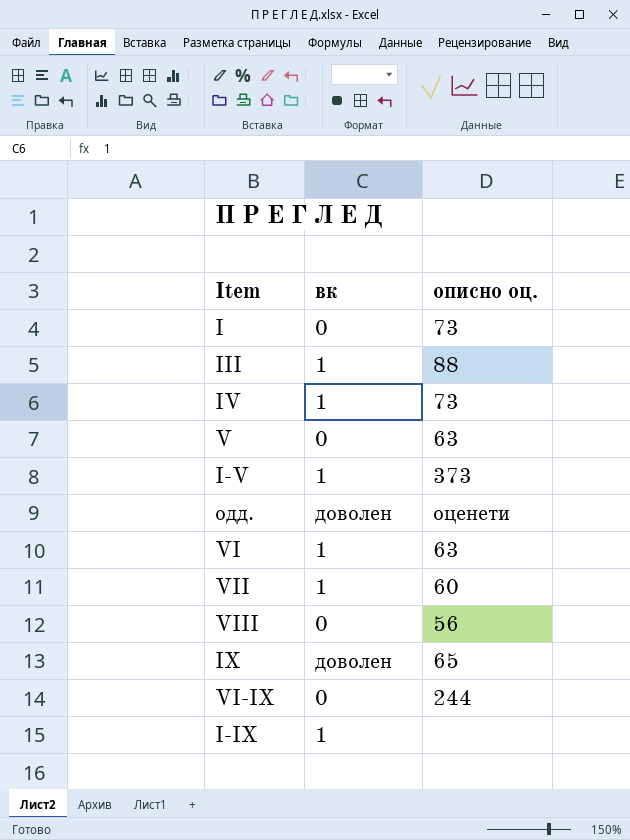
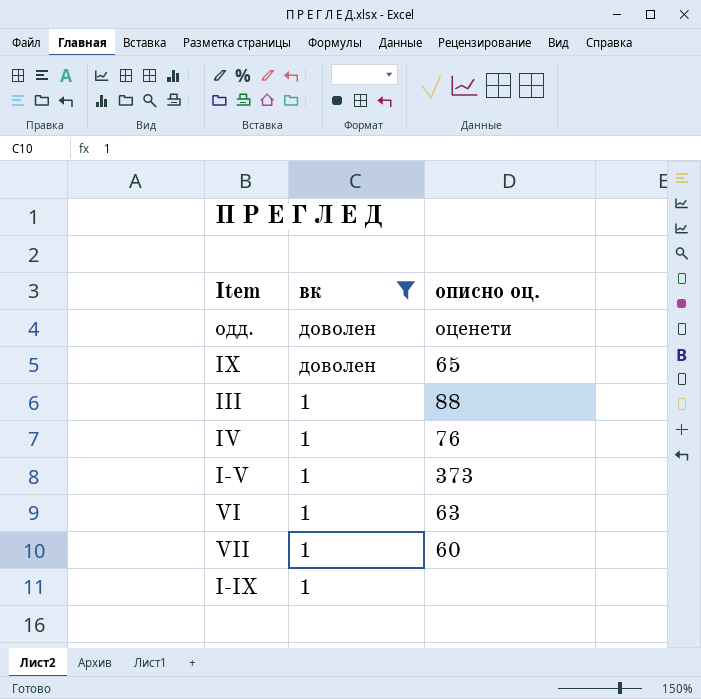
filter: none -> вк != 0
row order: none -> вк descending
IV | описно оц.: 73 -> 76

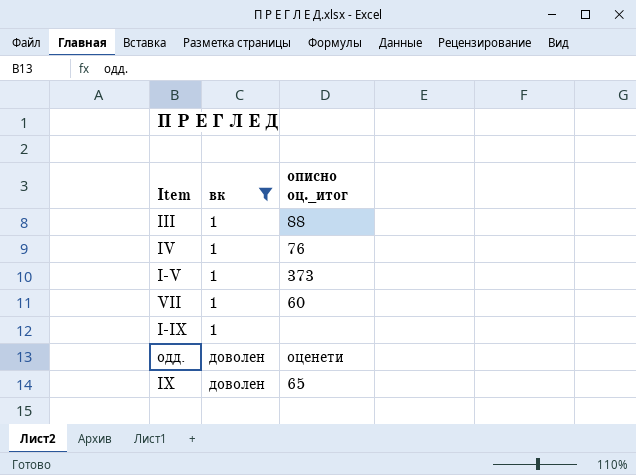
row order: вк descending -> вк ascending
column name: описно оц. -> описно оц._итог
row VI: 1 | 63 -> none

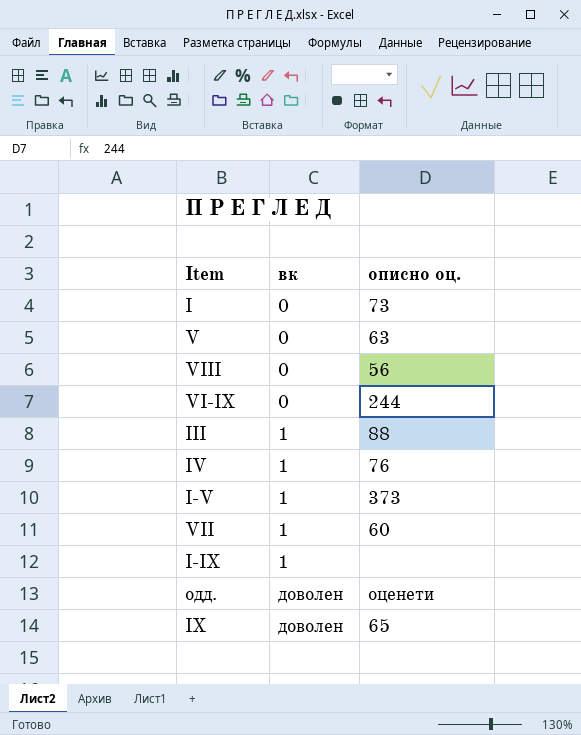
filter: вк != 0 -> none
column name: описно оц._итог -> описно оц.

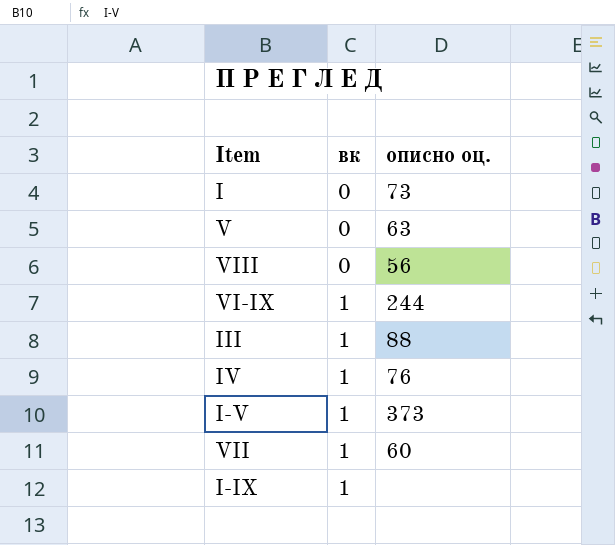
row одд.: доволен | оценети -> none
row IX: доволен | 65 -> none
VI-IX | вк: 0 -> 1

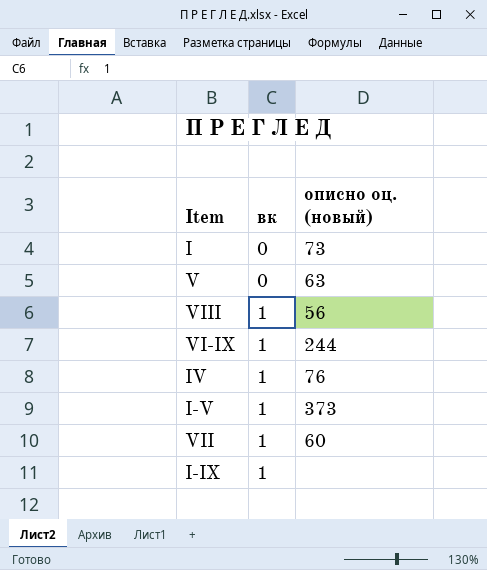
column name: описно оц. -> описно оц. (новый)
row III: 1 | 88 -> none
VIII | вк: 0 -> 1

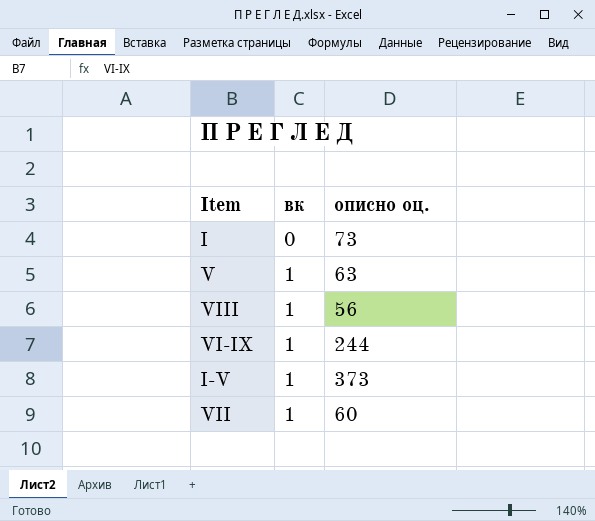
column name: описно оц. (новый) -> описно оц.
row IV: 1 | 76 -> none
row I-IX: 1 | none -> none
V | вк: 0 -> 1

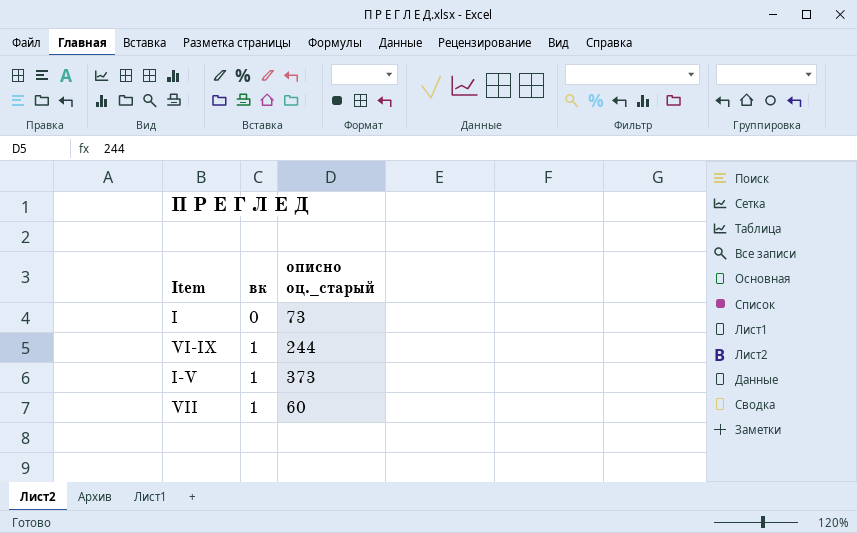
column name: описно оц. -> описно оц._старый
row V: 1 | 63 -> none
row VIII: 1 | 56 -> none

